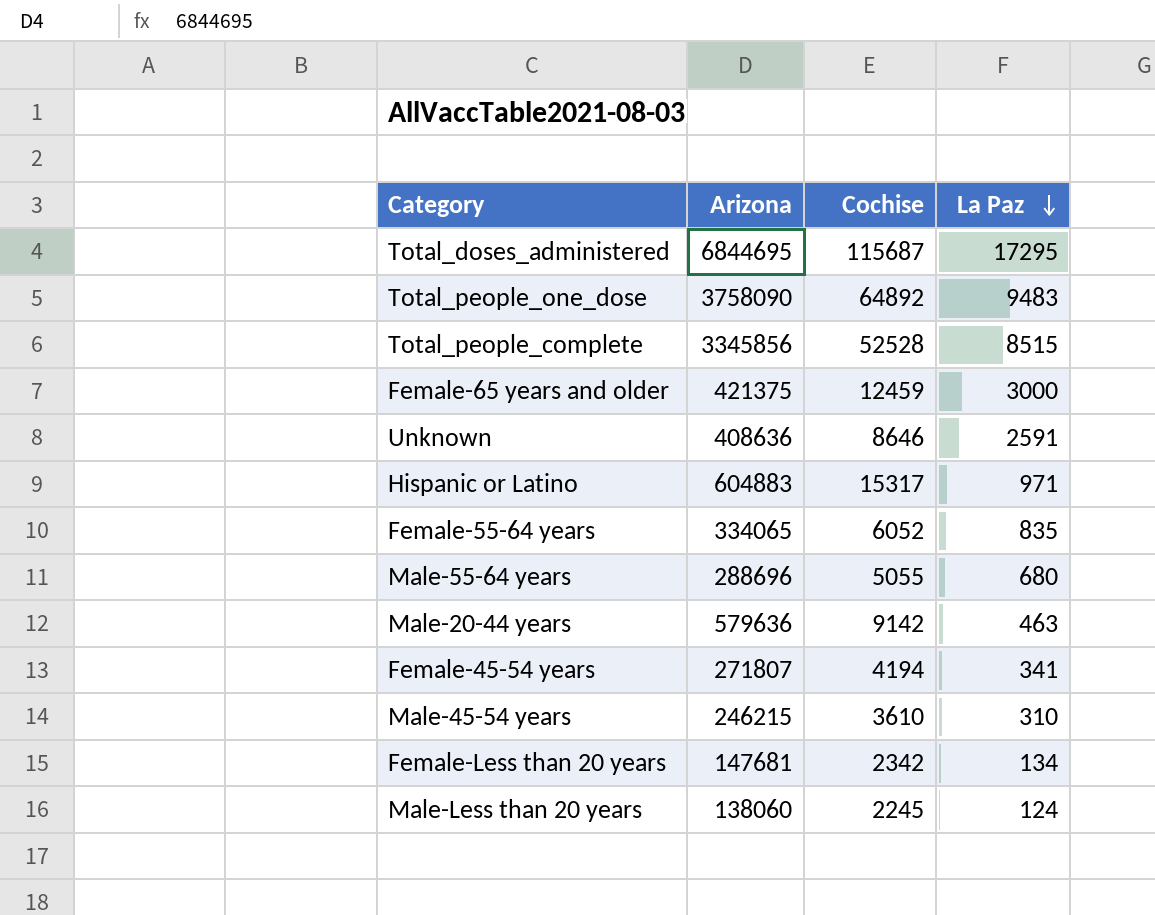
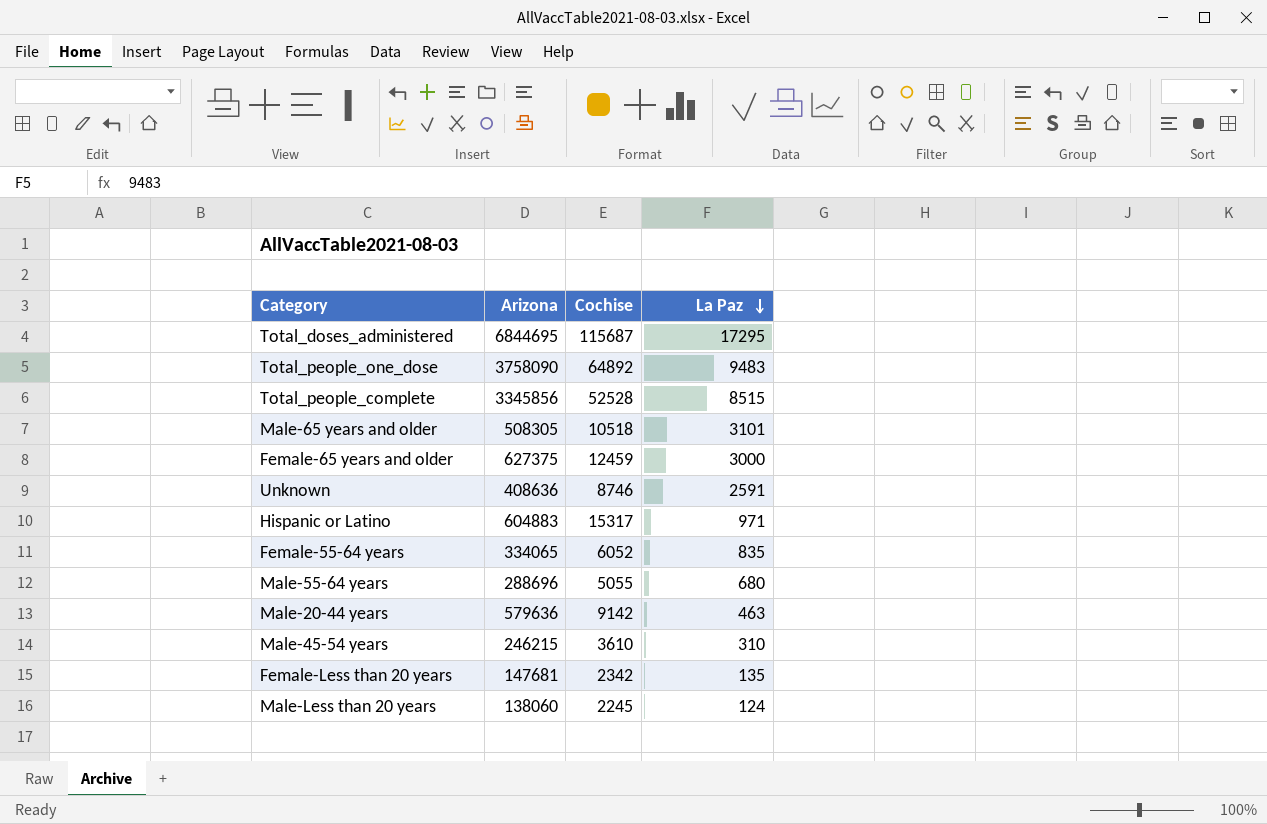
row Female-45-54 years: 271807 | 4194 | 341 -> none
row Male-65 years and older: none -> 508305 | 10518 | 3101
Female-65 years and older | Arizona: 421375 -> 627375
Unknown | Cochise: 8646 -> 8746
Female-Less than 20 years | La Paz: 134 -> 135

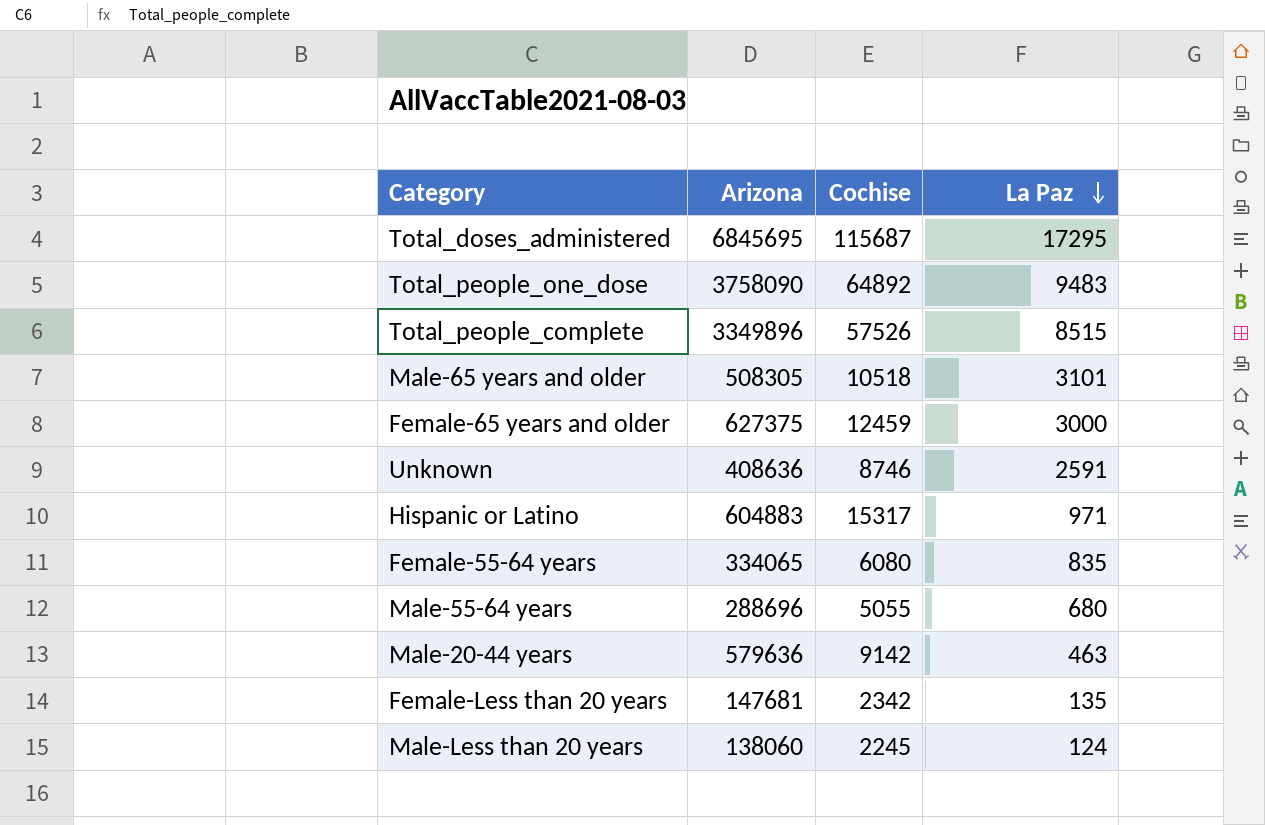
row Male-45-54 years: 246215 | 3610 | 310 -> none
Total_doses_administered | Arizona: 6844695 -> 6845695
Total_people_complete | Arizona: 3345856 -> 3349896
Total_people_complete | Cochise: 52528 -> 57526
Female-55-64 years | Cochise: 6052 -> 6080

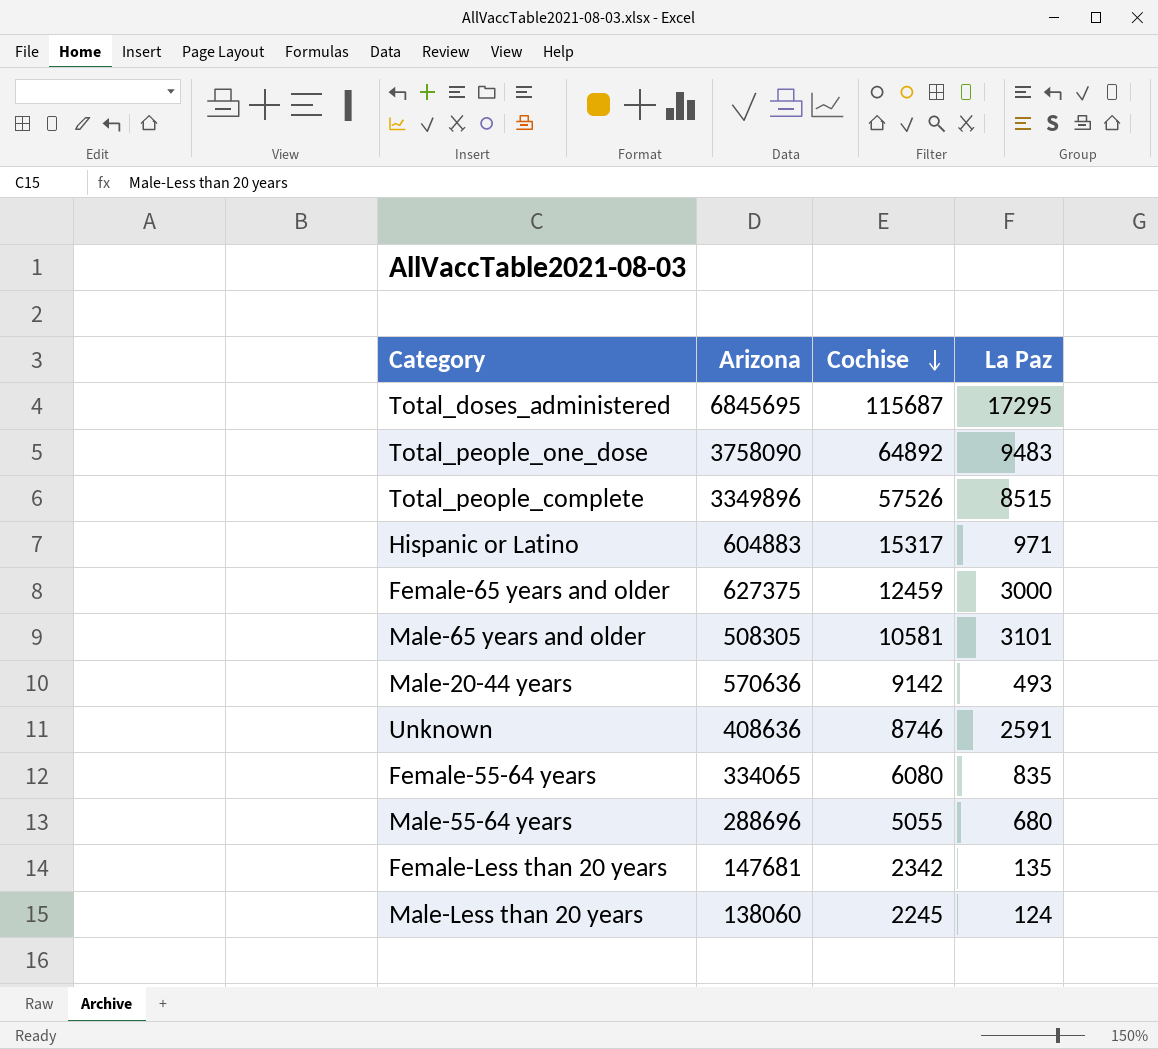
row order: La Paz descending -> Cochise descending
Male-65 years and older | Cochise: 10518 -> 10581
Male-20-44 years | Arizona: 579636 -> 570636
Male-20-44 years | La Paz: 463 -> 493

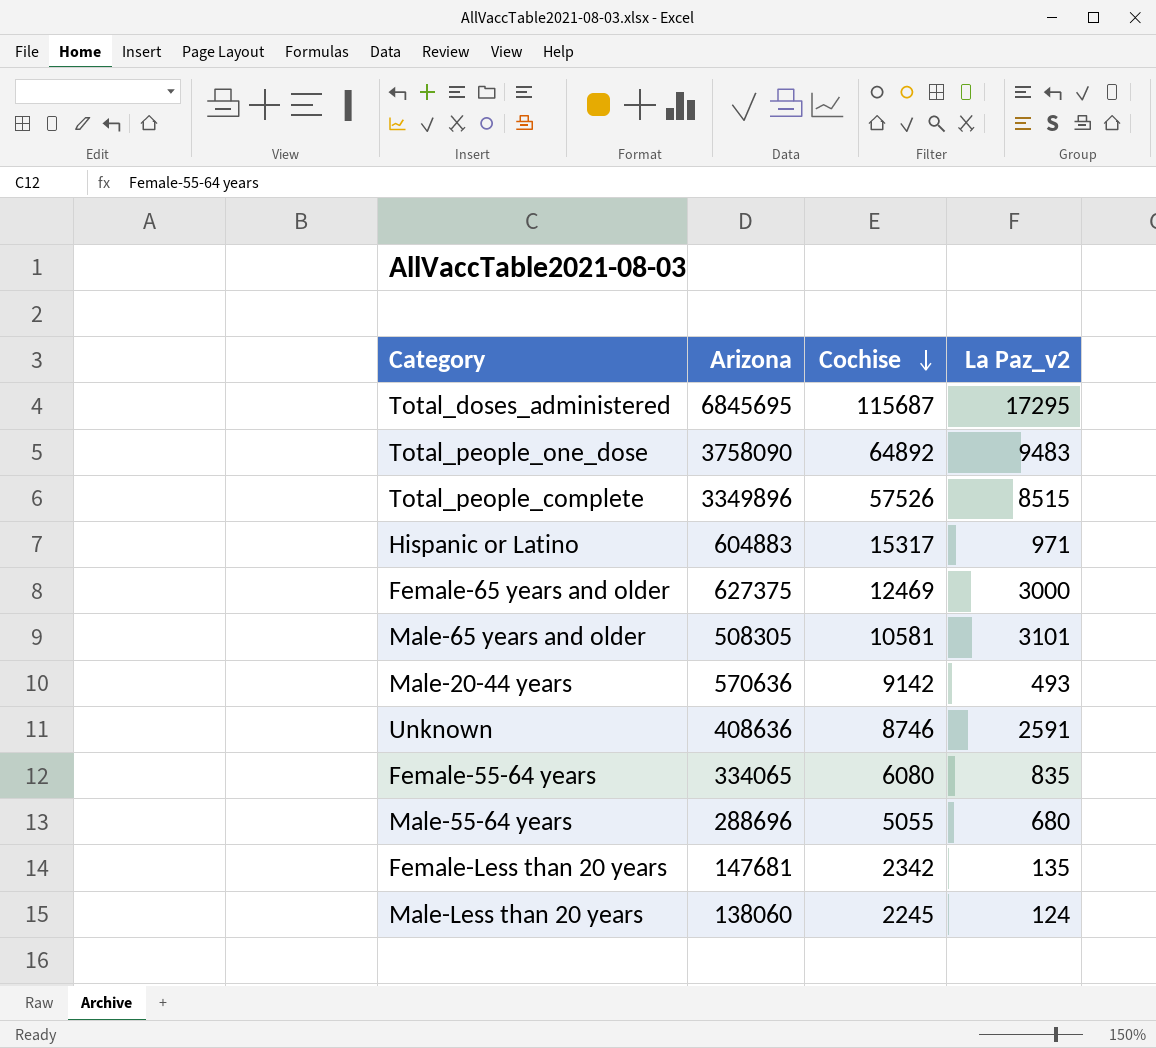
column name: La Paz -> La Paz_v2
Female-65 years and older | Cochise: 12459 -> 12469

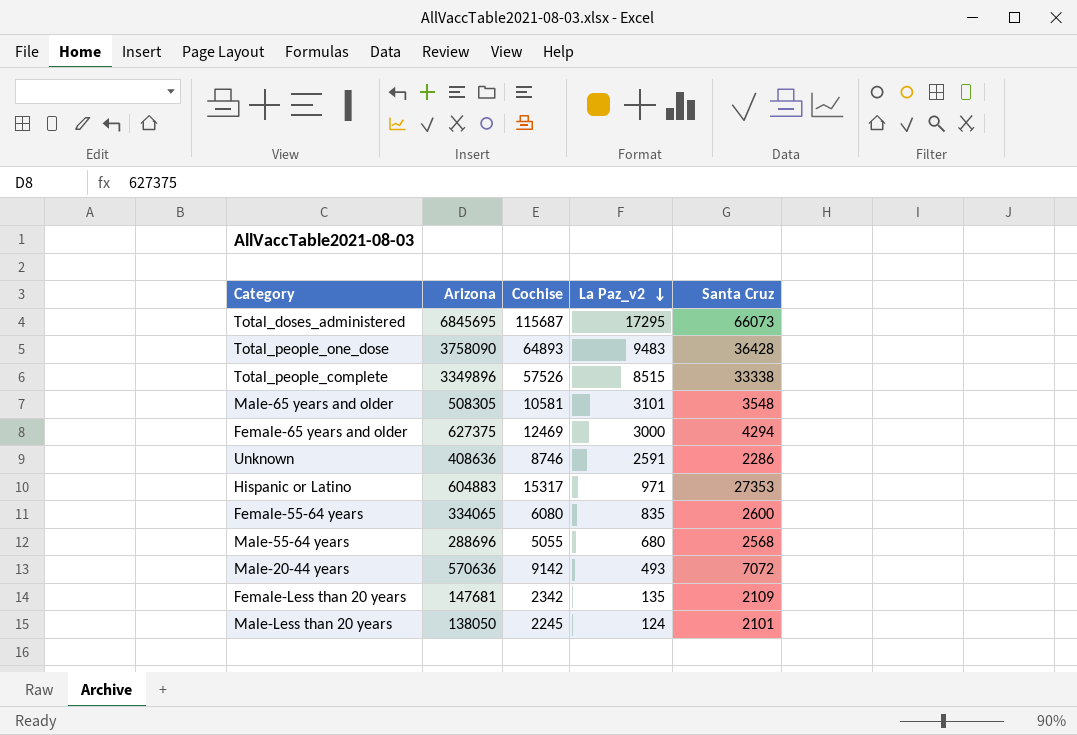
row order: Cochise descending -> La Paz_v2 descending
column Santa Cruz | position: none -> 5
Total_people_one_dose | Cochise: 64892 -> 64893
Male-Less than 20 years | Arizona: 138060 -> 138050

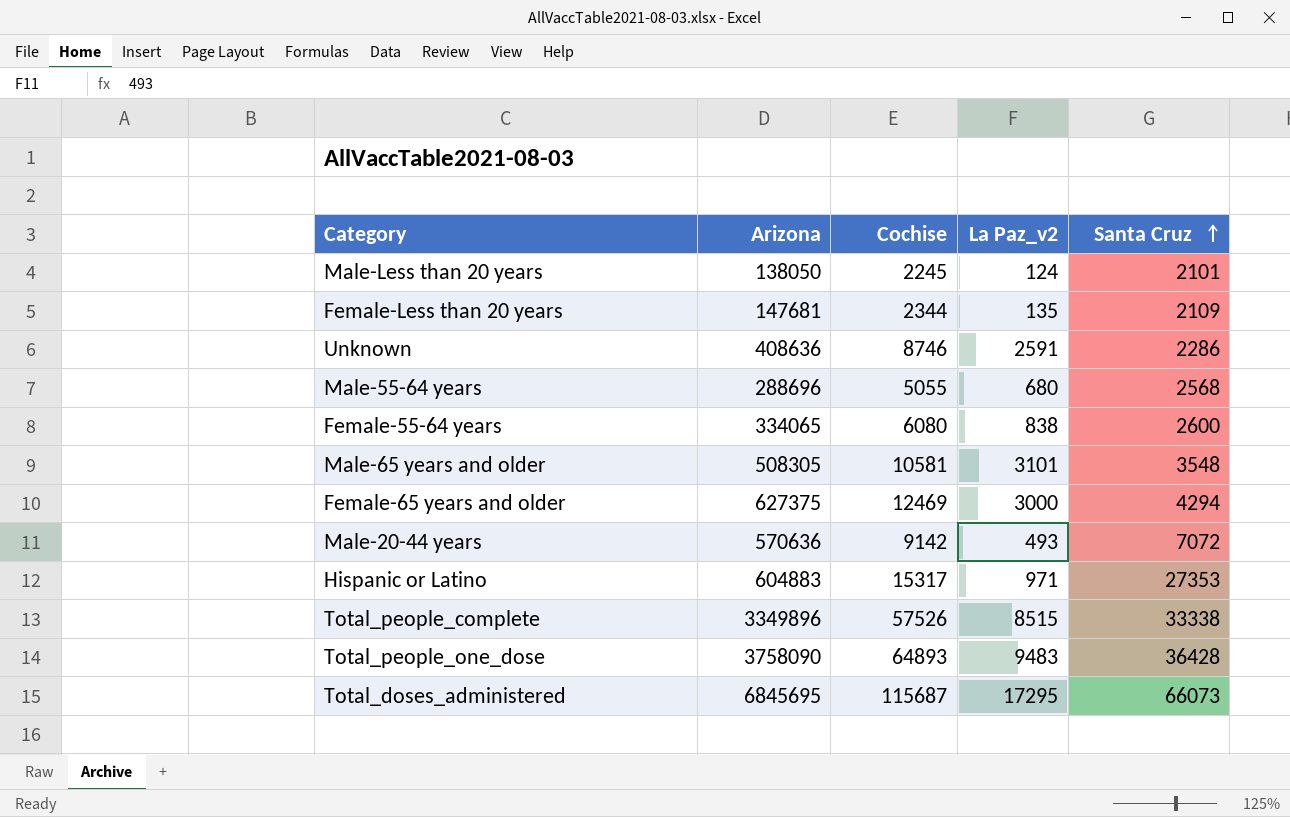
row order: La Paz_v2 descending -> Santa Cruz ascending
Female-Less than 20 years | Cochise: 2342 -> 2344
Female-55-64 years | La Paz_v2: 835 -> 838

